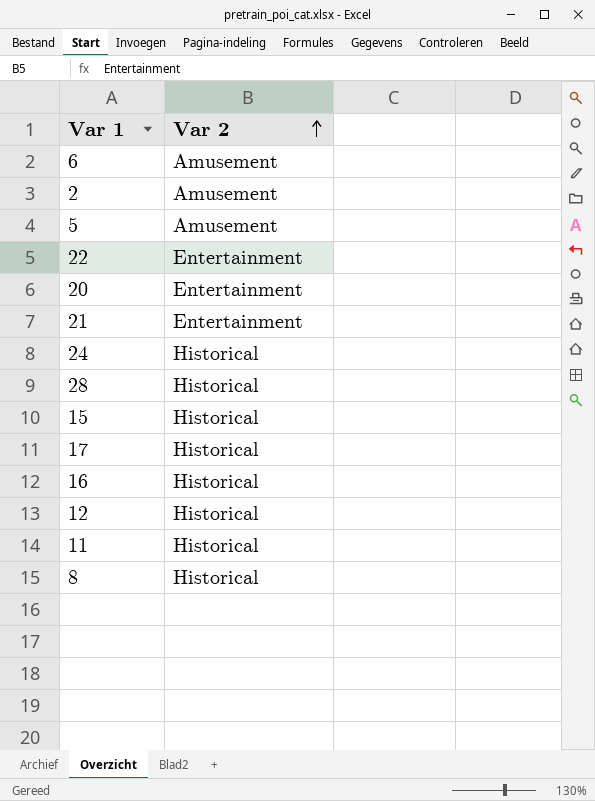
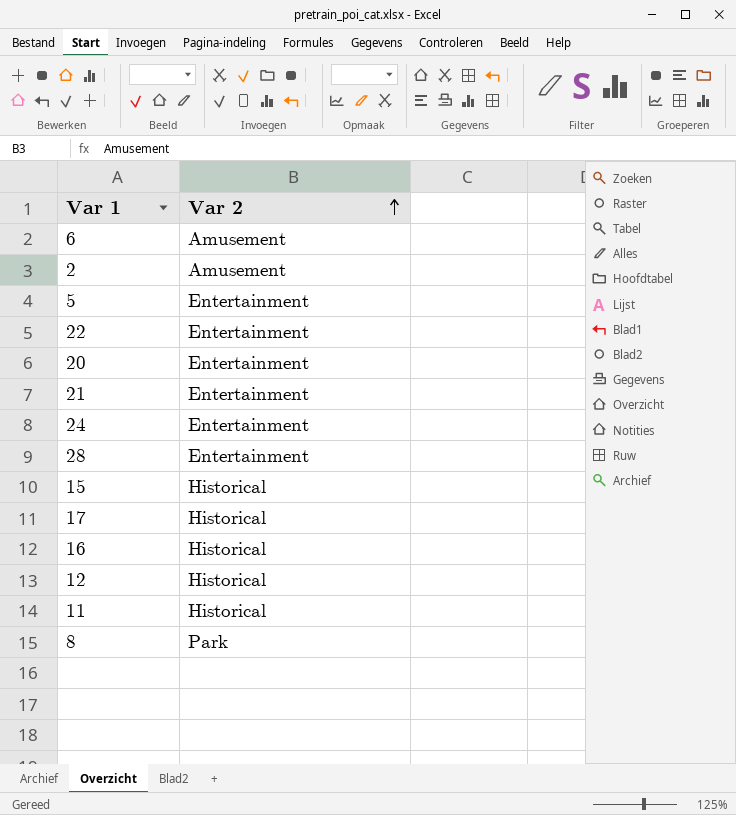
5 | Var 2: Amusement -> Entertainment
24 | Var 2: Historical -> Entertainment
28 | Var 2: Historical -> Entertainment
8 | Var 2: Historical -> Park

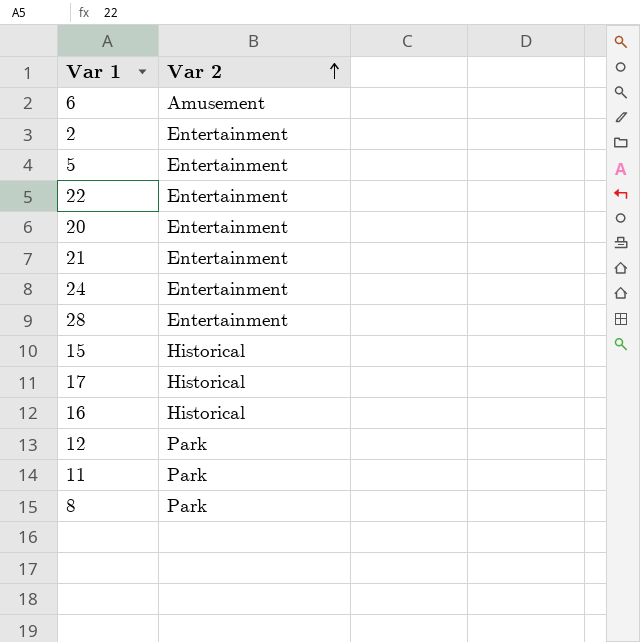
2 | Var 2: Amusement -> Entertainment
12 | Var 2: Historical -> Park
11 | Var 2: Historical -> Park

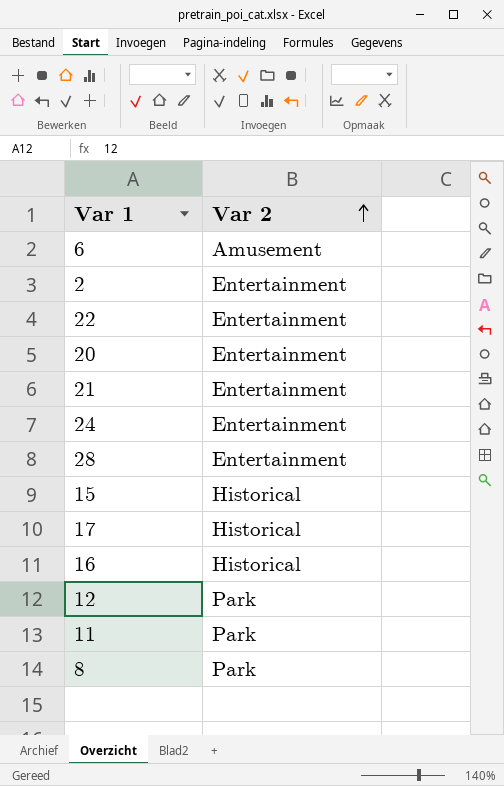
row 5: Entertainment -> none

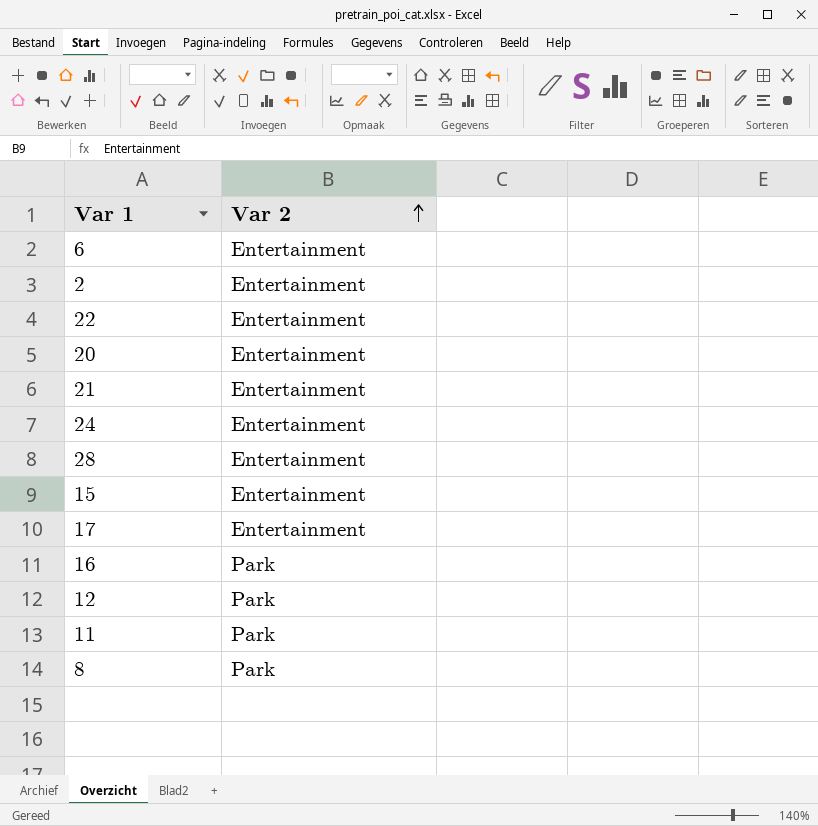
6 | Var 2: Amusement -> Entertainment
15 | Var 2: Historical -> Entertainment
17 | Var 2: Historical -> Entertainment
16 | Var 2: Historical -> Park

